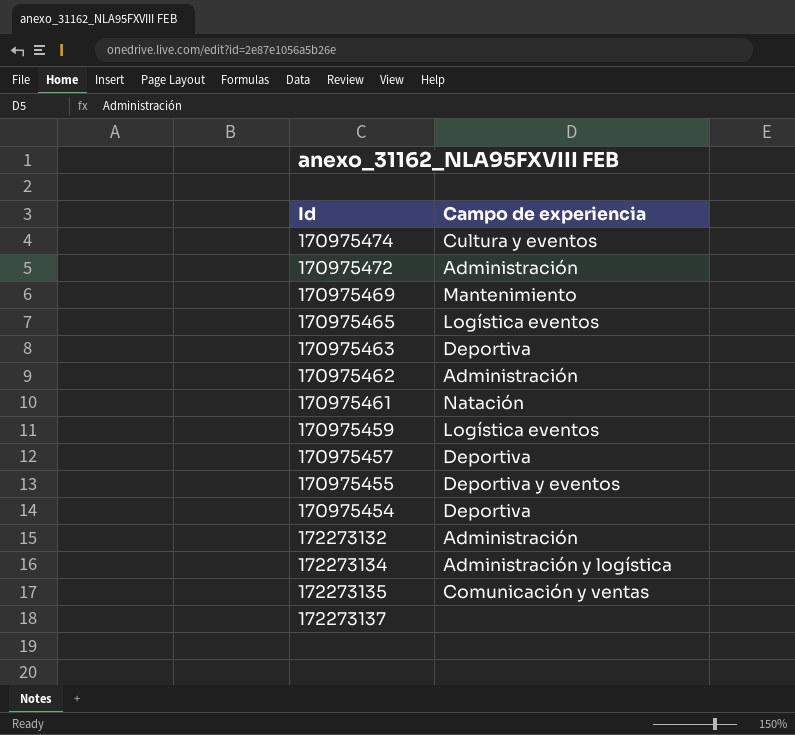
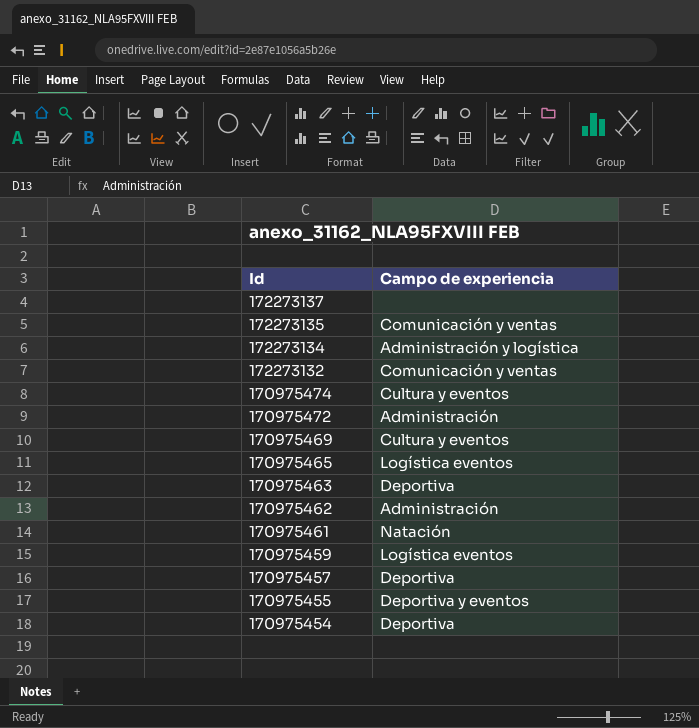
row order: none -> Id descending
172273132 | Campo de experiencia: Administración -> Comunicación y ventas
170975469 | Campo de experiencia: Mantenimiento -> Cultura y eventos

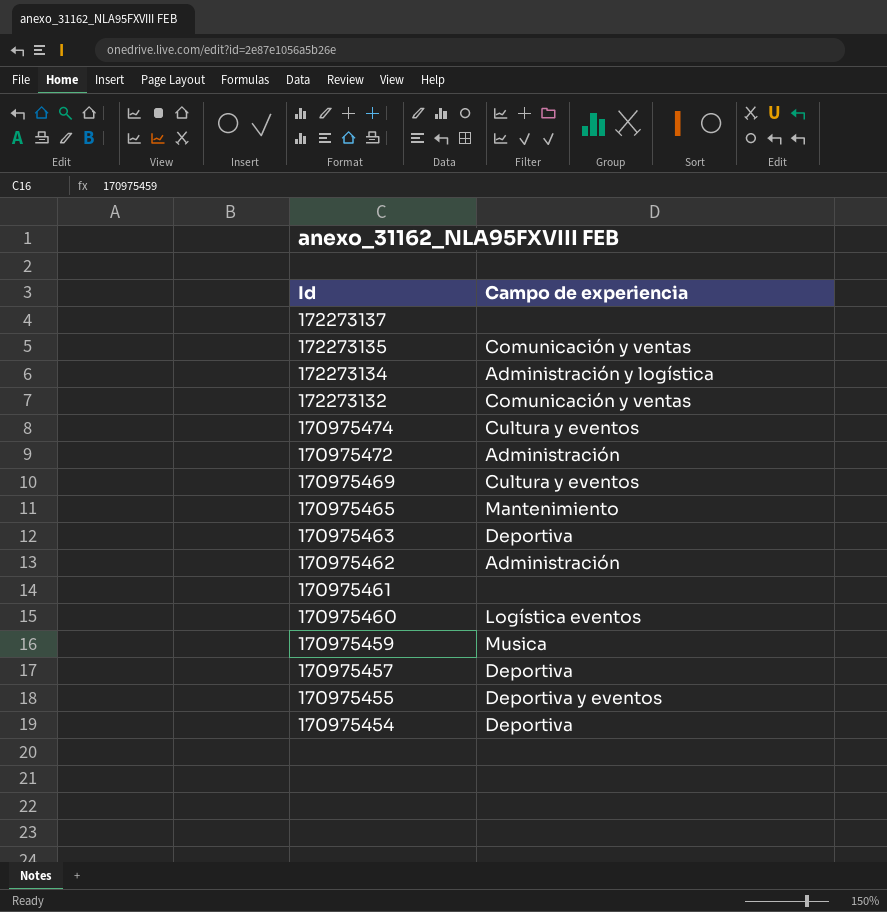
170975465 | Campo de experiencia: Logística eventos -> Mantenimiento
170975461 | Campo de experiencia: Natación -> none
row 170975460: none -> Logística eventos
170975459 | Campo de experiencia: Logística eventos -> Musica

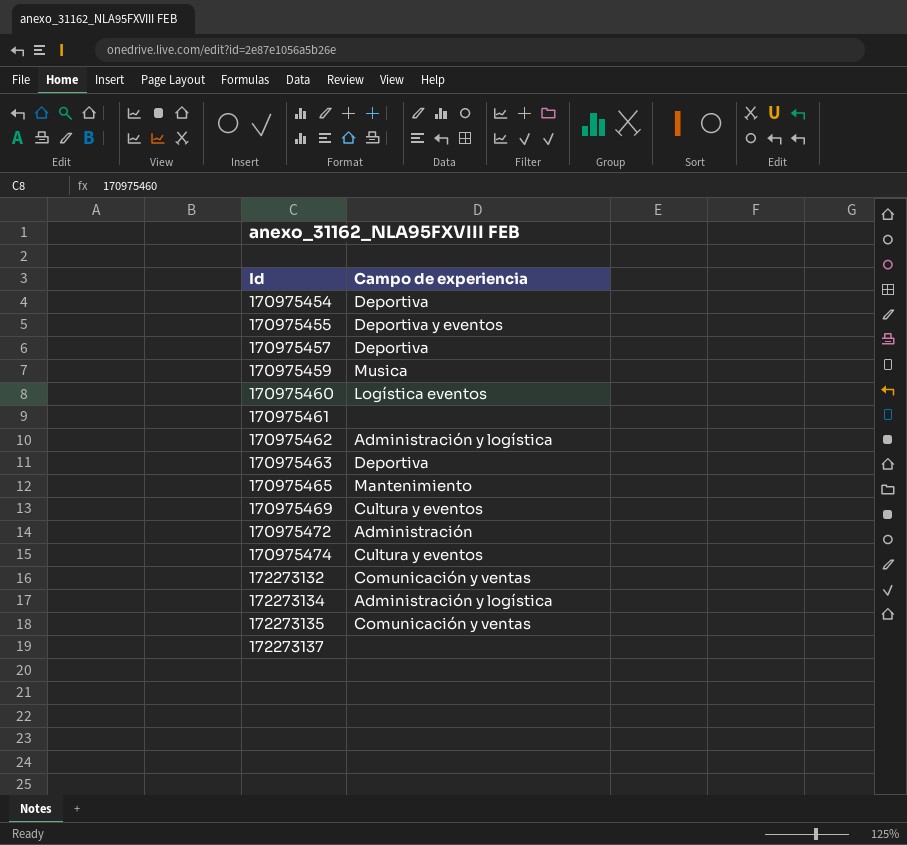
row order: Id descending -> Id ascending
170975462 | Campo de experiencia: Administración -> Administración y logística

